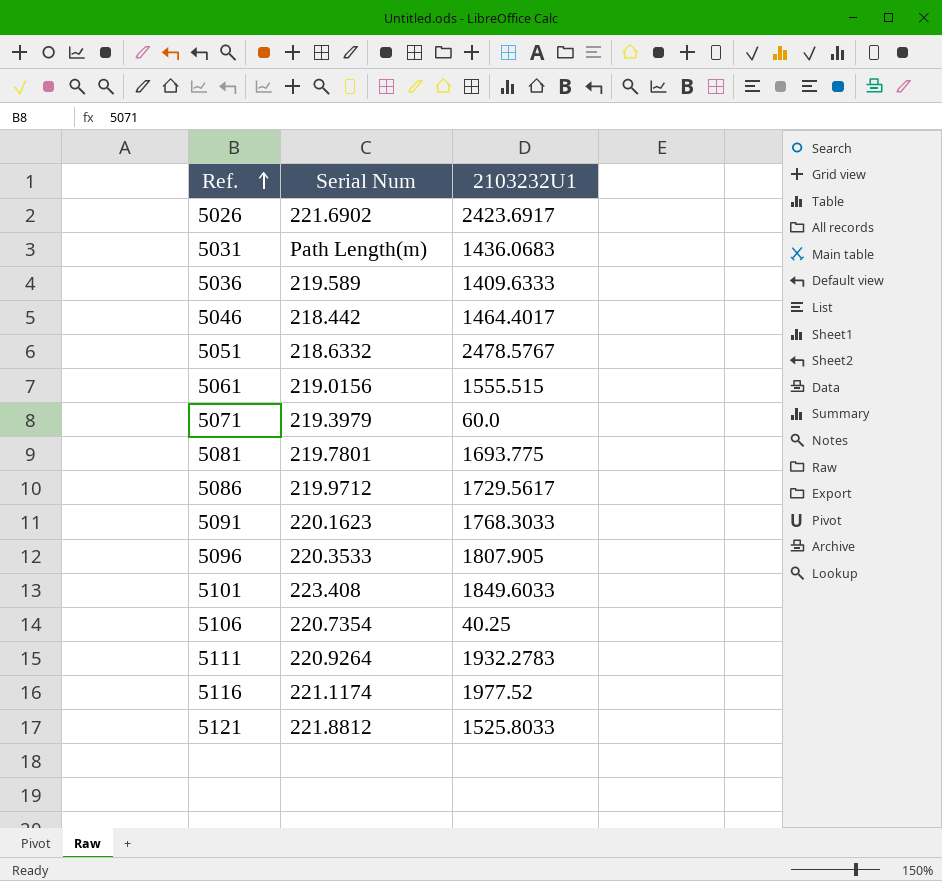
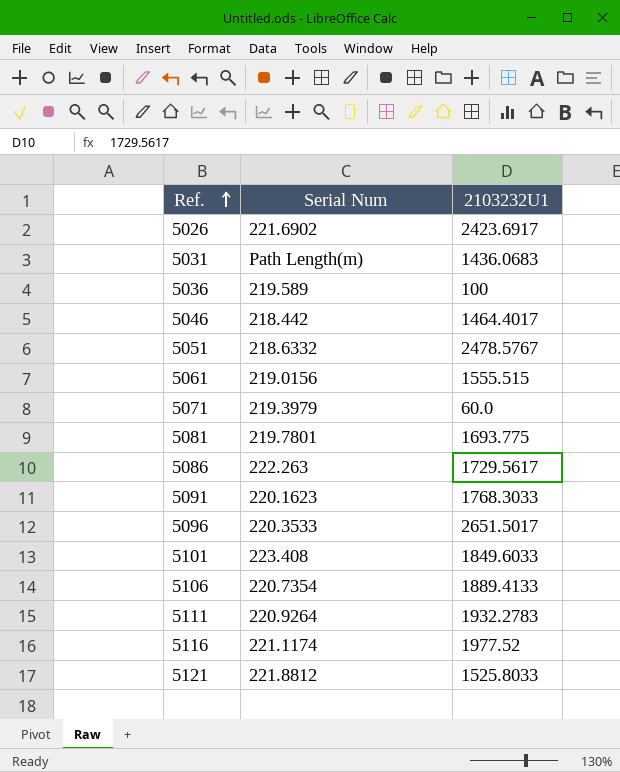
5036 | 2103232U1: 1409.6333 -> 100
5086 | Serial Num: 219.9712 -> 222.263
5096 | 2103232U1: 1807.905 -> 2651.5017
5106 | 2103232U1: 40.25 -> 1889.4133

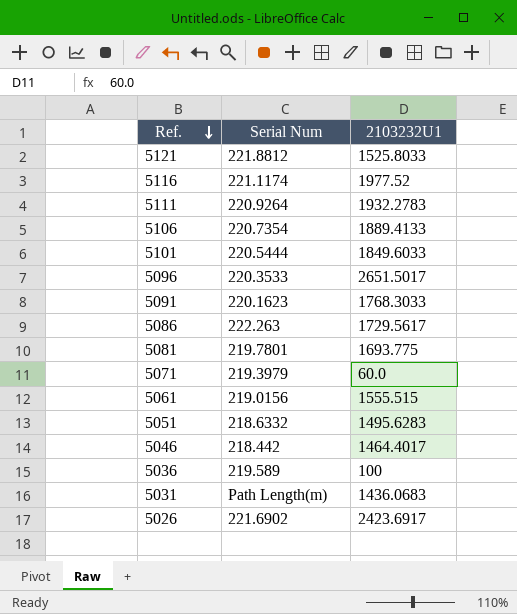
row order: Ref. ascending -> Ref. descending
5101 | Serial Num: 223.408 -> 220.5444
5051 | 2103232U1: 2478.5767 -> 1495.6283

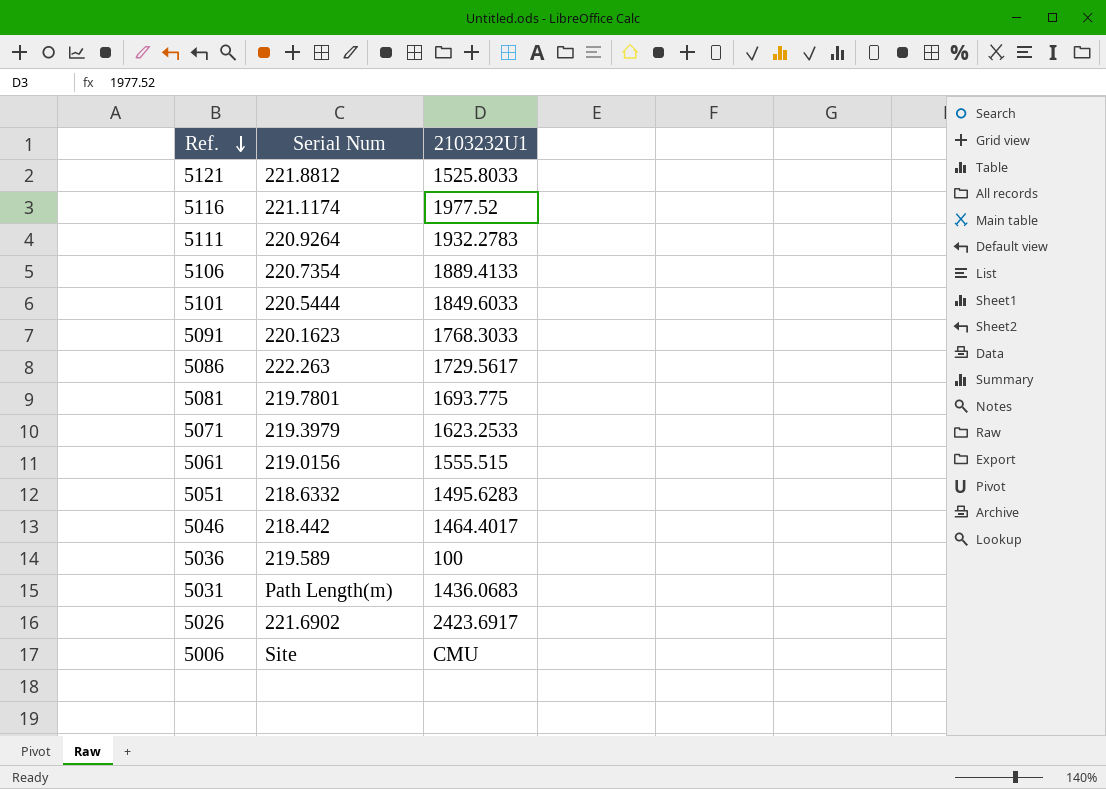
row 5096: 220.3533 | 2651.5017 -> none
5071 | 2103232U1: 60.0 -> 1623.2533
row 5006: none -> Site | CMU

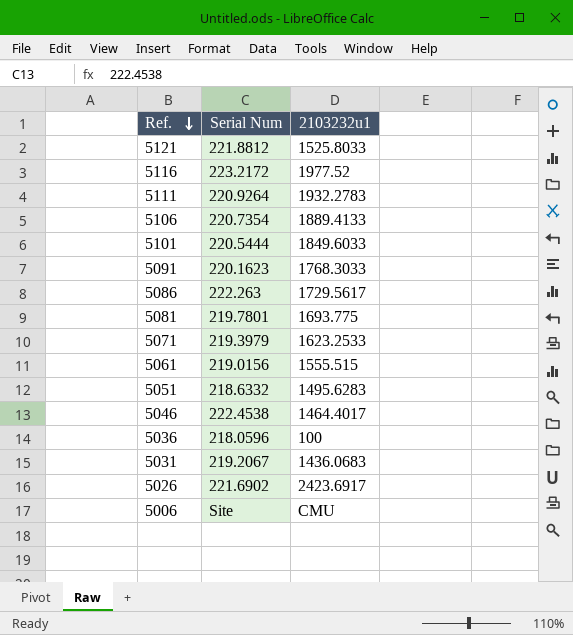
column name: 2103232U1 -> 2103232u1
5116 | Serial Num: 221.1174 -> 223.2172
5046 | Serial Num: 218.442 -> 222.4538
5036 | Serial Num: 219.589 -> 218.0596
5031 | Serial Num: Path Length(m) -> 219.2067

